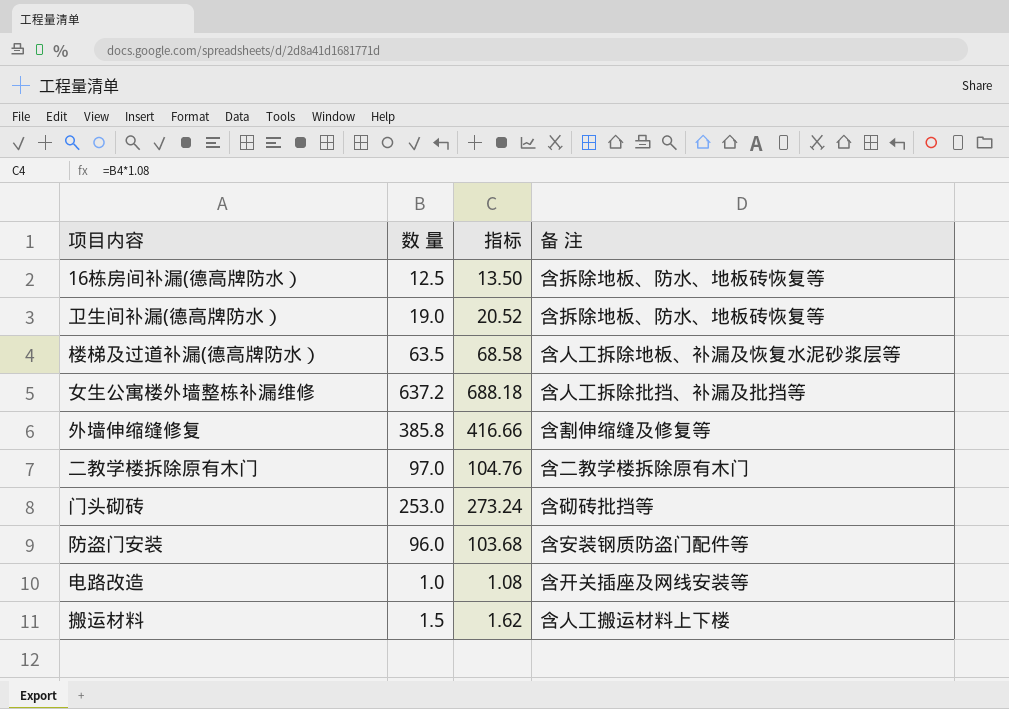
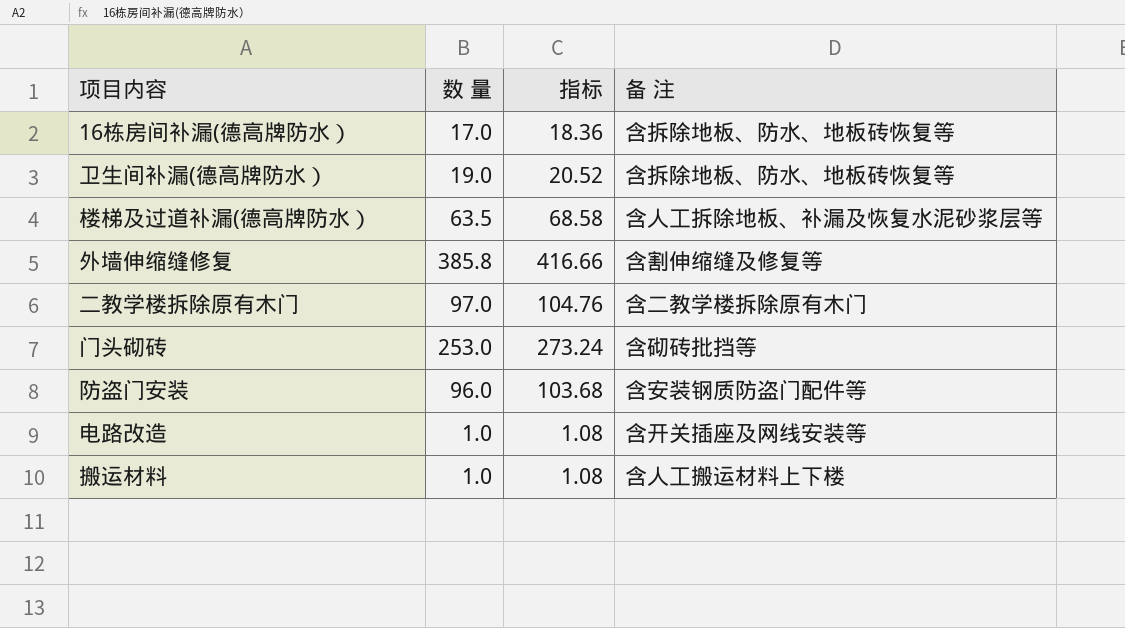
row 女生公寓楼外墙整栋补漏维修: 637.2 | 688.18 | 含人工拆除批挡、补漏及批挡等 -> none
16栋房间补漏(德高牌防水） | 数 量: 12.5 -> 17.0
16栋房间补漏(德高牌防水） | 指标: 13.50 -> 18.36
搬运材料 | 数 量: 1.5 -> 1.0
搬运材料 | 指标: 1.62 -> 1.08

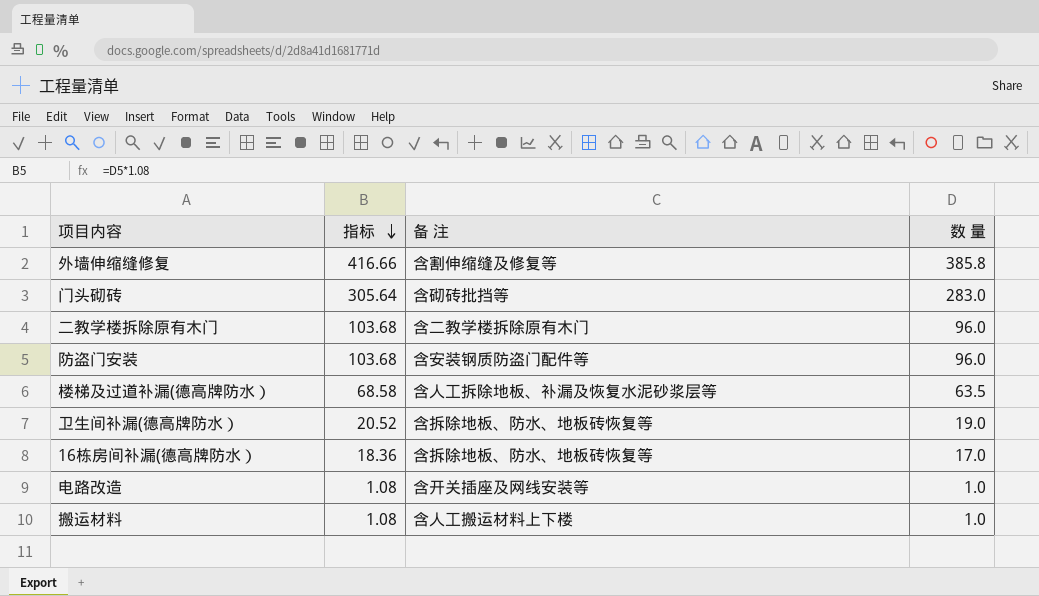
row order: none -> 指标 descending
column 数 量 | position: 2 -> 4
门头砌砖 | 指标: 273.24 -> 305.64
门头砌砖 | 数 量: 253.0 -> 283.0
二教学楼拆除原有木门 | 指标: 104.76 -> 103.68
二教学楼拆除原有木门 | 数 量: 97.0 -> 96.0

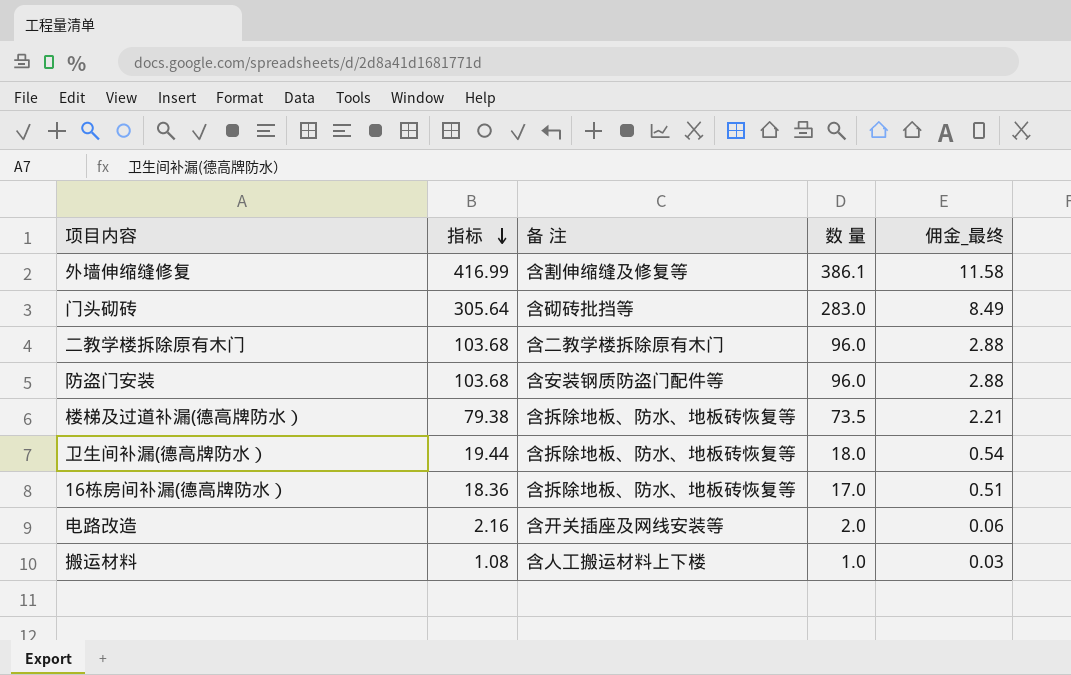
column 佣金_最终 | formula: none -> [数 量] * 0.03
外墙伸缩缝修复 | 指标: 416.66 -> 416.99
外墙伸缩缝修复 | 数 量: 385.8 -> 386.1
楼梯及过道补漏(德高牌防水） | 指标: 68.58 -> 79.38
楼梯及过道补漏(德高牌防水） | 备 注: 含人工拆除地板、补漏及恢复水泥砂浆层等 -> 含拆除地板、防水、地板砖恢复等
楼梯及过道补漏(德高牌防水） | 数 量: 63.5 -> 73.5
卫生间补漏(德高牌防水） | 指标: 20.52 -> 19.44
卫生间补漏(德高牌防水） | 数 量: 19.0 -> 18.0
电路改造 | 指标: 1.08 -> 2.16
电路改造 | 数 量: 1.0 -> 2.0

